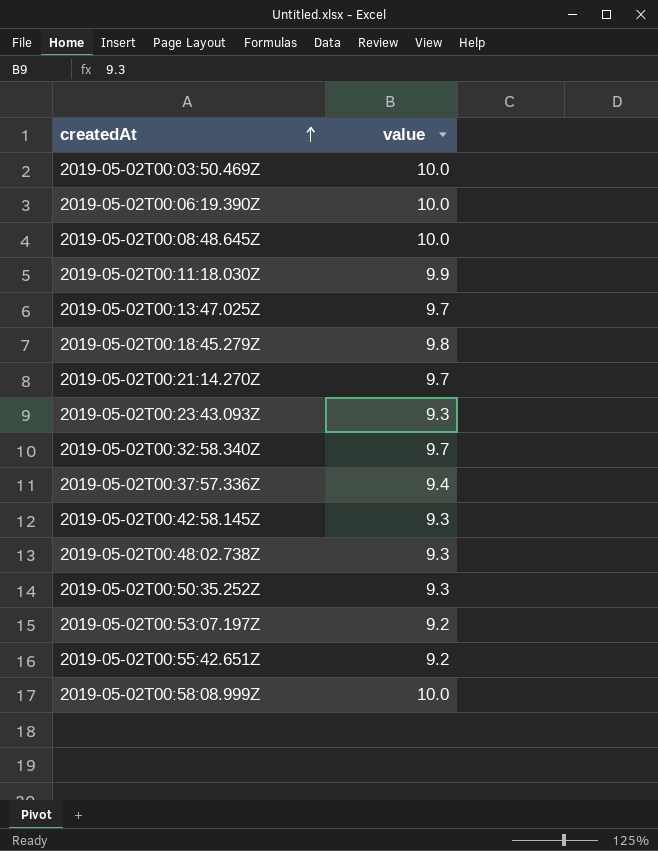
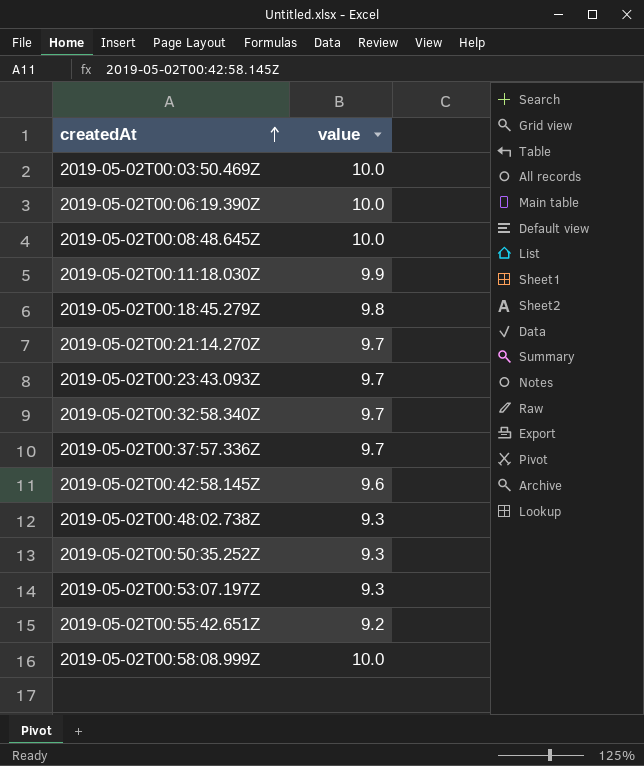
row 2019-05-02T00:13:47.025Z: 9.7 -> none
2019-05-02T00:23:43.093Z | value: 9.3 -> 9.7
2019-05-02T00:37:57.336Z | value: 9.4 -> 9.7
2019-05-02T00:42:58.145Z | value: 9.3 -> 9.6
2019-05-02T00:53:07.197Z | value: 9.2 -> 9.3

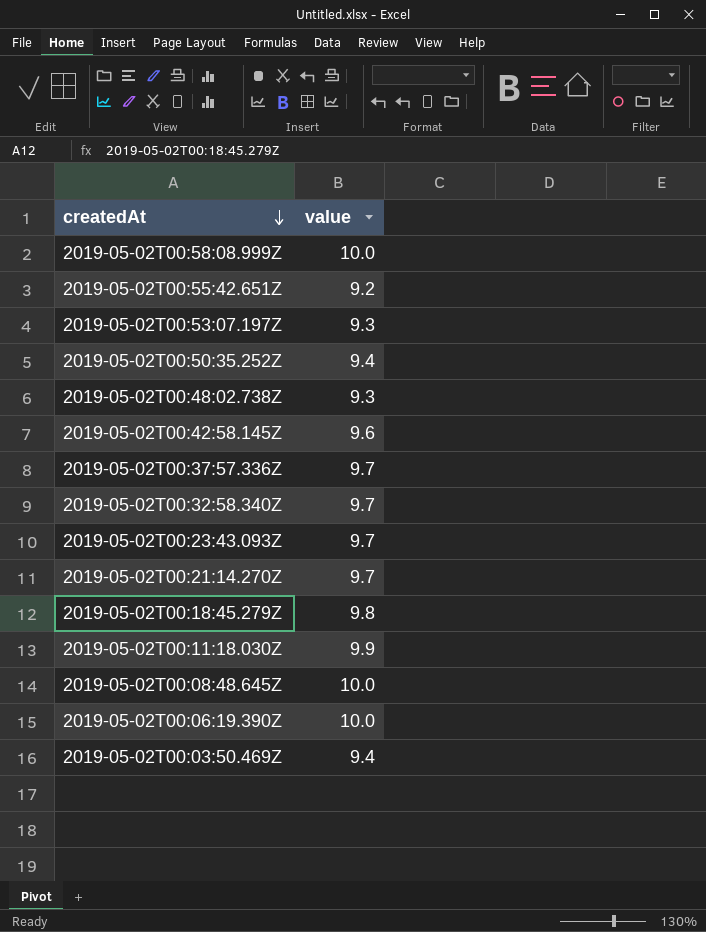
row order: createdAt ascending -> createdAt descending
2019-05-02T00:50:35.252Z | value: 9.3 -> 9.4
2019-05-02T00:03:50.469Z | value: 10.0 -> 9.4

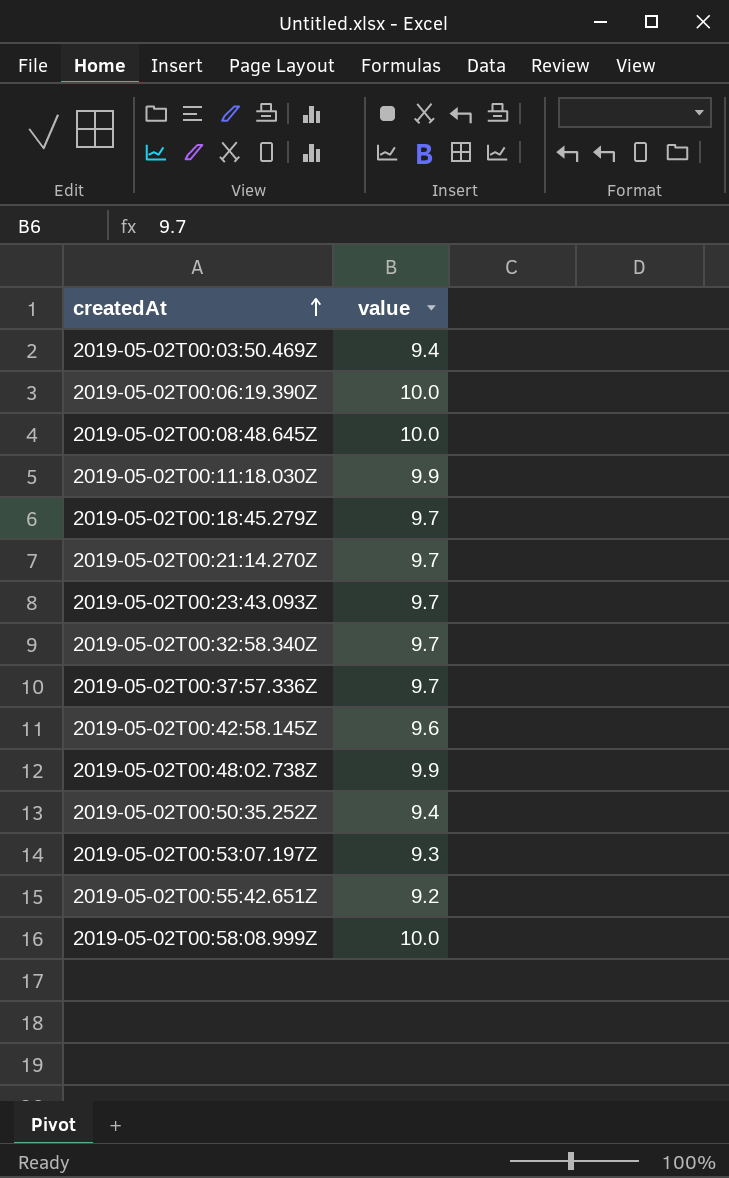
row order: createdAt descending -> createdAt ascending
2019-05-02T00:18:45.279Z | value: 9.8 -> 9.7
2019-05-02T00:48:02.738Z | value: 9.3 -> 9.9

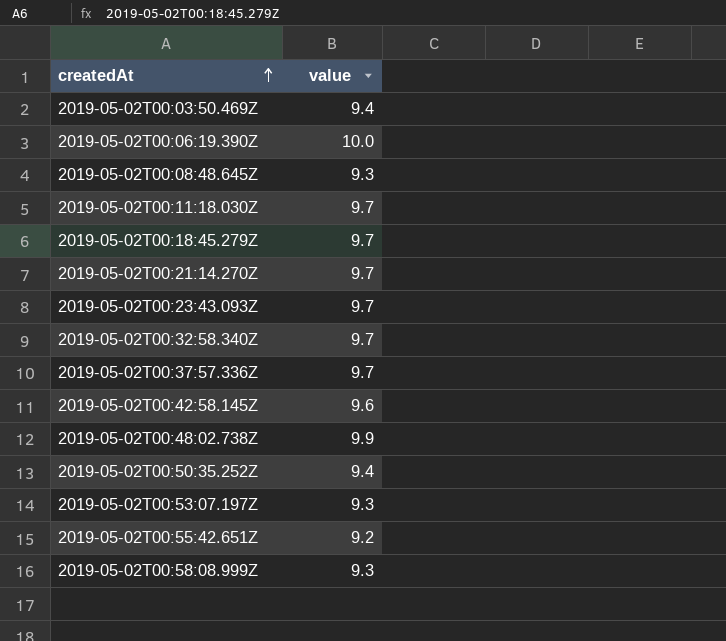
2019-05-02T00:08:48.645Z | value: 10.0 -> 9.3
2019-05-02T00:11:18.030Z | value: 9.9 -> 9.7
2019-05-02T00:58:08.999Z | value: 10.0 -> 9.3

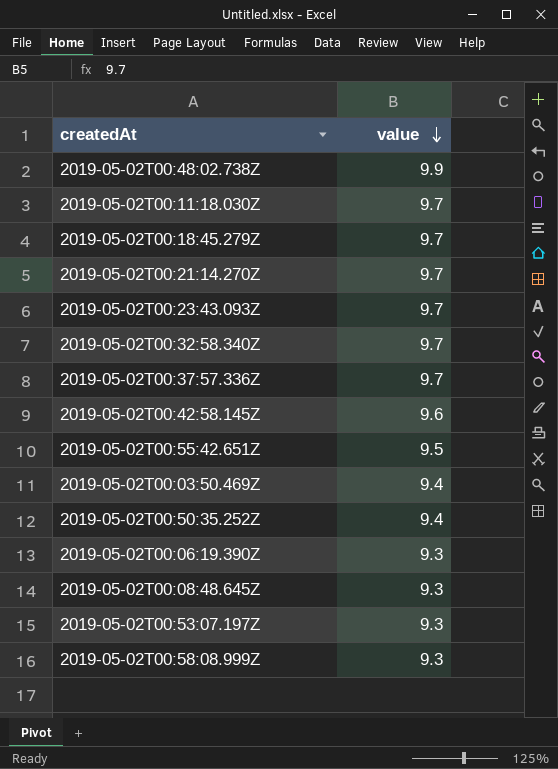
row order: createdAt ascending -> value descending
2019-05-02T00:55:42.651Z | value: 9.2 -> 9.5
2019-05-02T00:06:19.390Z | value: 10.0 -> 9.3

